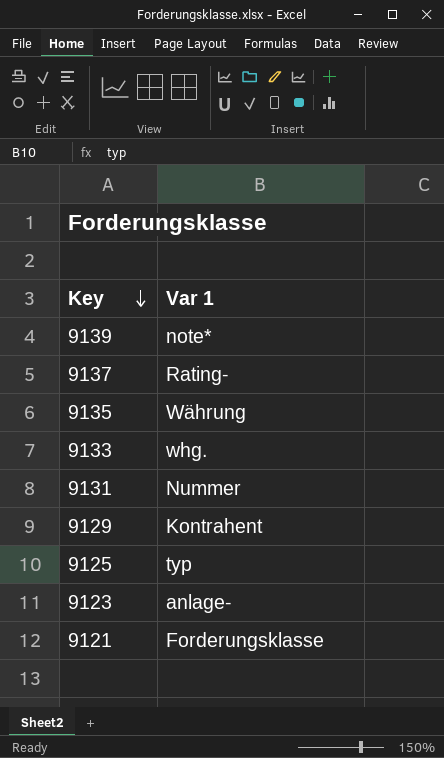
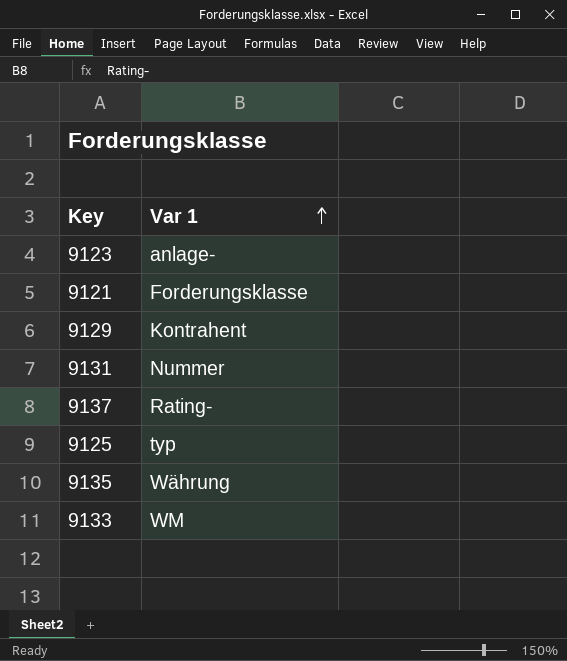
row order: Key descending -> Var 1 ascending
row 9139: note* -> none
9133 | Var 1: whg. -> WM

